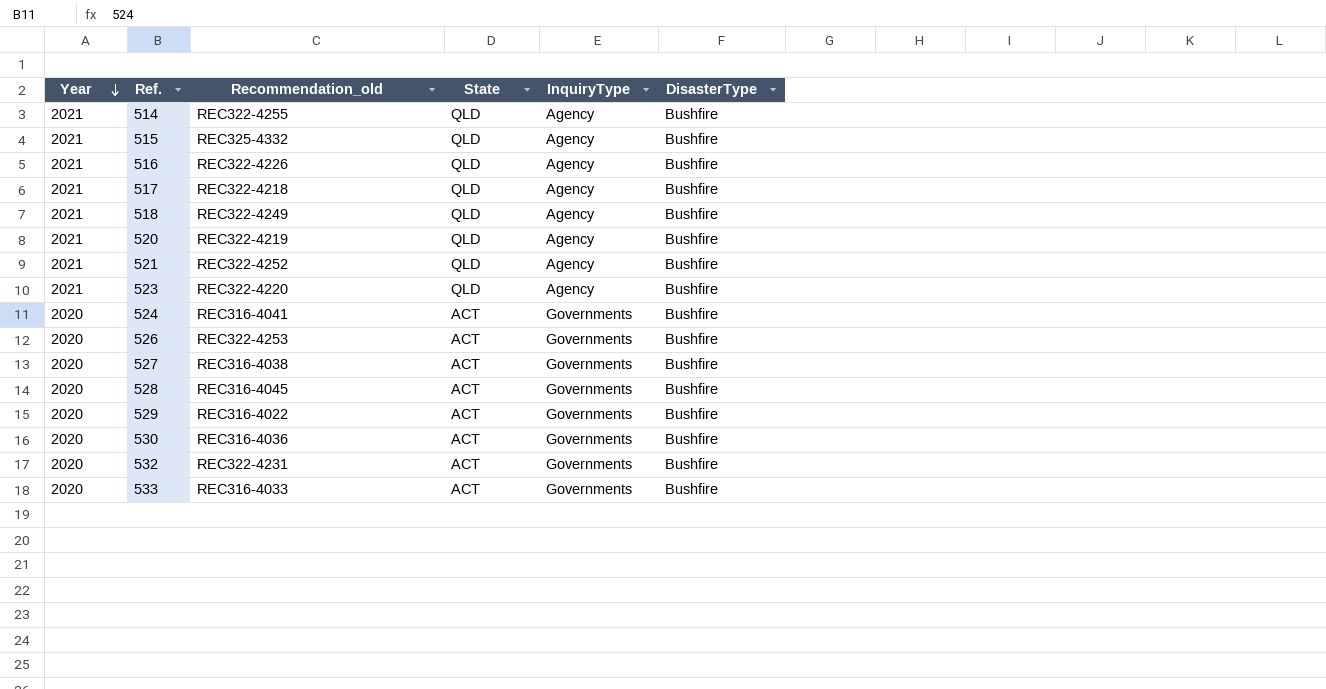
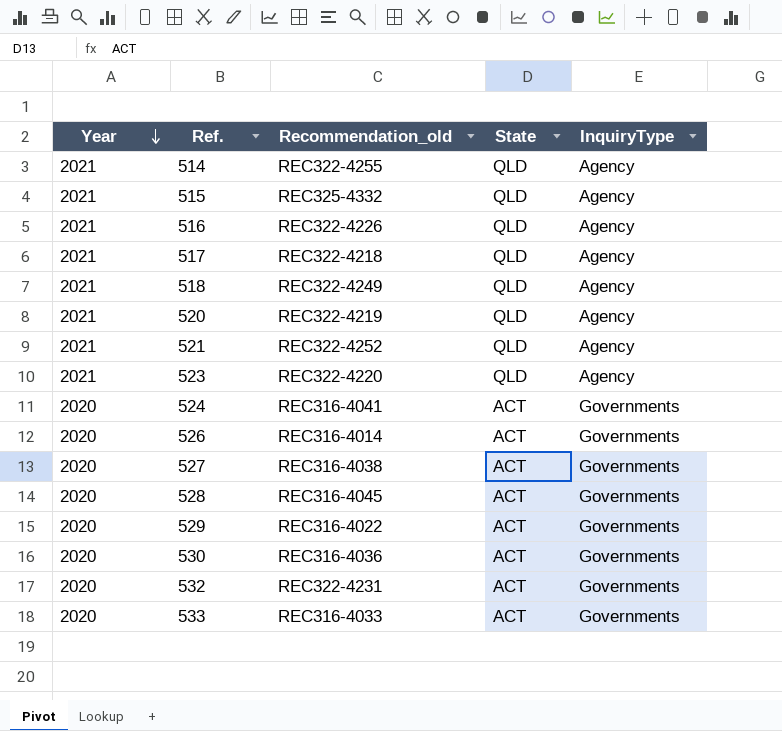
column DisasterType | position: 6 -> none
526 | Recommendation_old: REC322-4253 -> REC316-4014

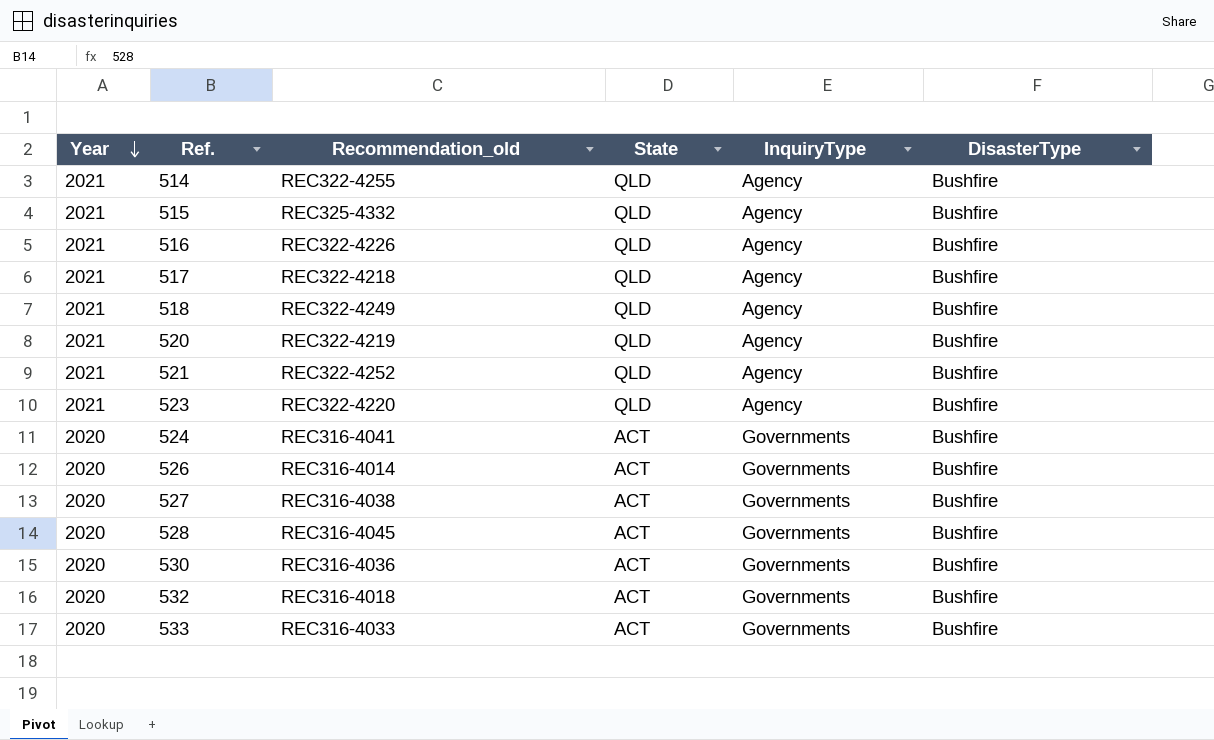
column DisasterType | position: none -> 6
row 529: 2020 | REC316-4022 | ACT | Governments -> none
532 | Recommendation_old: REC322-4231 -> REC316-4018

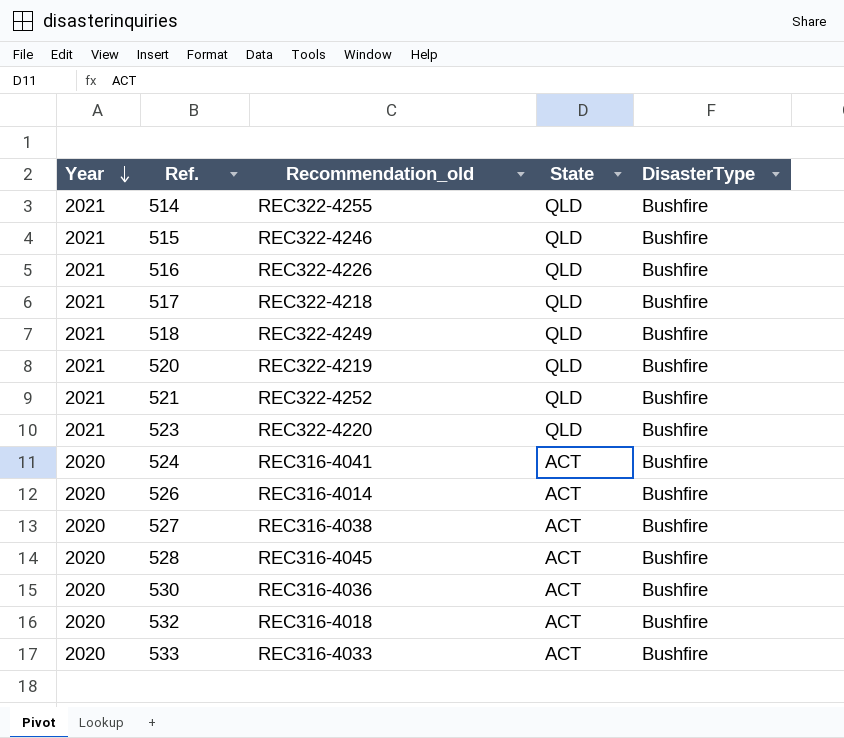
column InquiryType | position: 5 -> none
515 | Recommendation_old: REC325-4332 -> REC322-4246

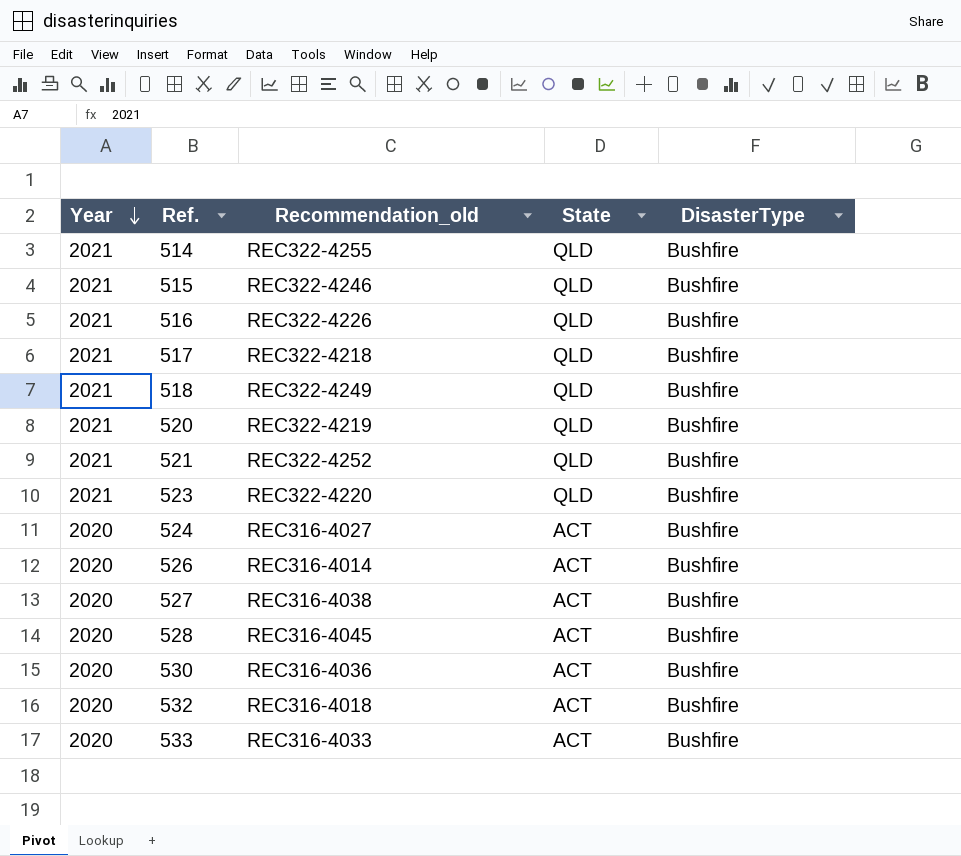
524 | Recommendation_old: REC316-4041 -> REC316-4027

